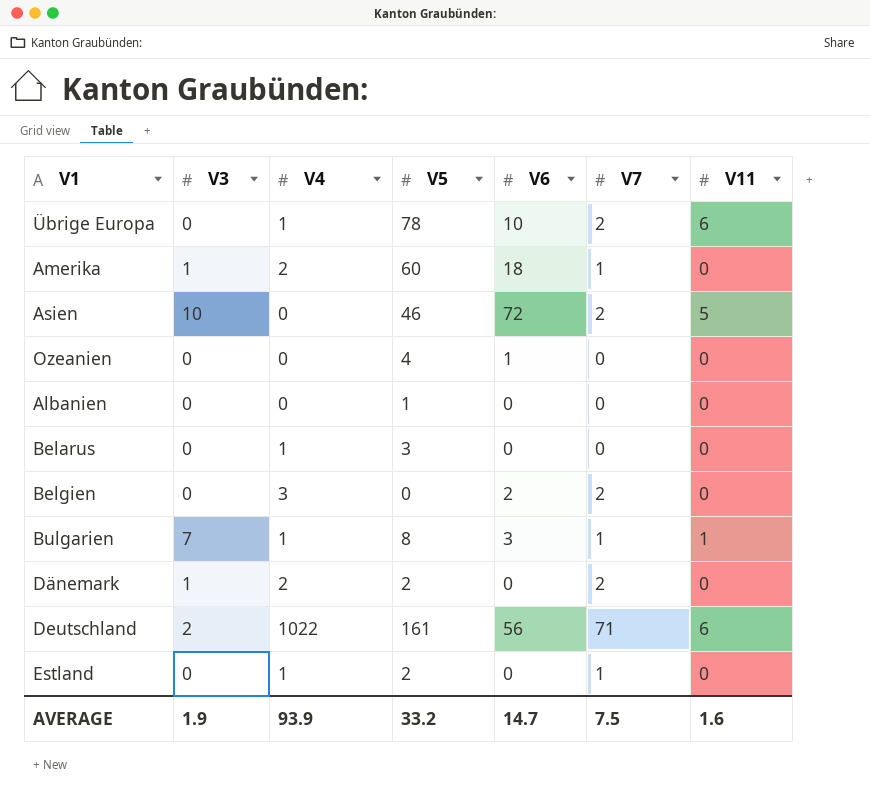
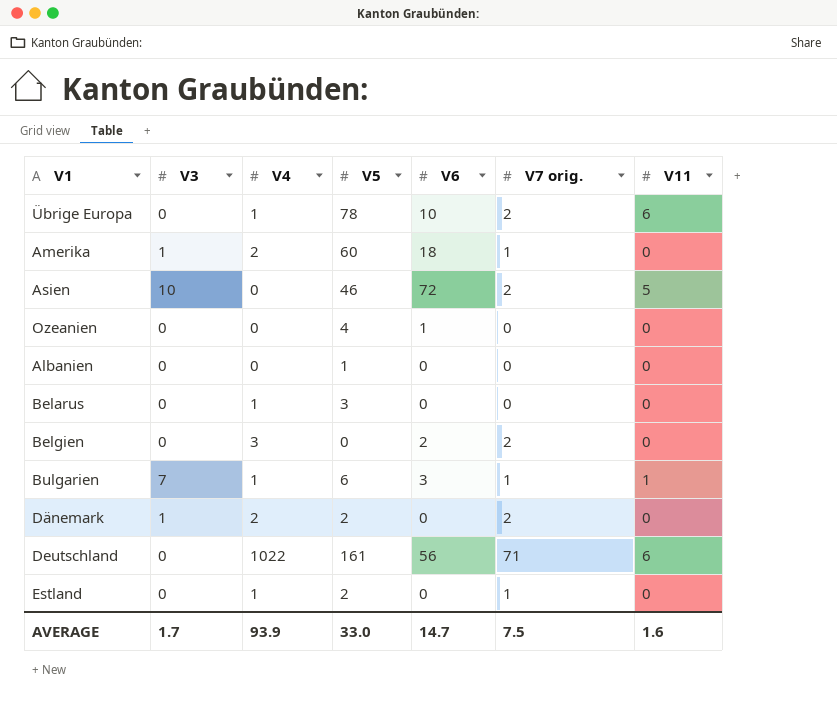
column name: V7 -> V7 orig.
Bulgarien | V5: 8 -> 6
Deutschland | V3: 2 -> 0
AVERAGE | V3: 1.9 -> 1.7
AVERAGE | V5: 33.2 -> 33.0

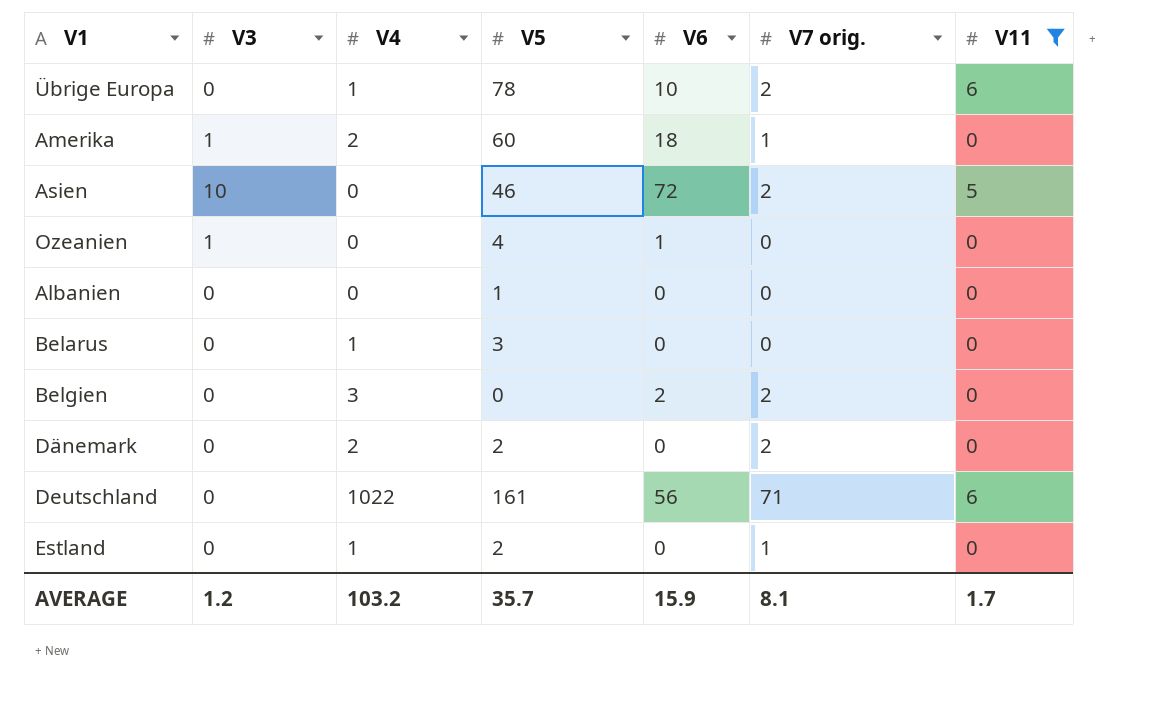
filter: none -> V11 != 1
Ozeanien | V3: 0 -> 1
Dänemark | V3: 1 -> 0
AVERAGE | V3: 1.7 -> 1.2
AVERAGE | V4: 93.9 -> 103.2
AVERAGE | V5: 33.0 -> 35.7
AVERAGE | V6: 14.7 -> 15.9
AVERAGE | V7 orig.: 7.5 -> 8.1
AVERAGE | V11: 1.6 -> 1.7

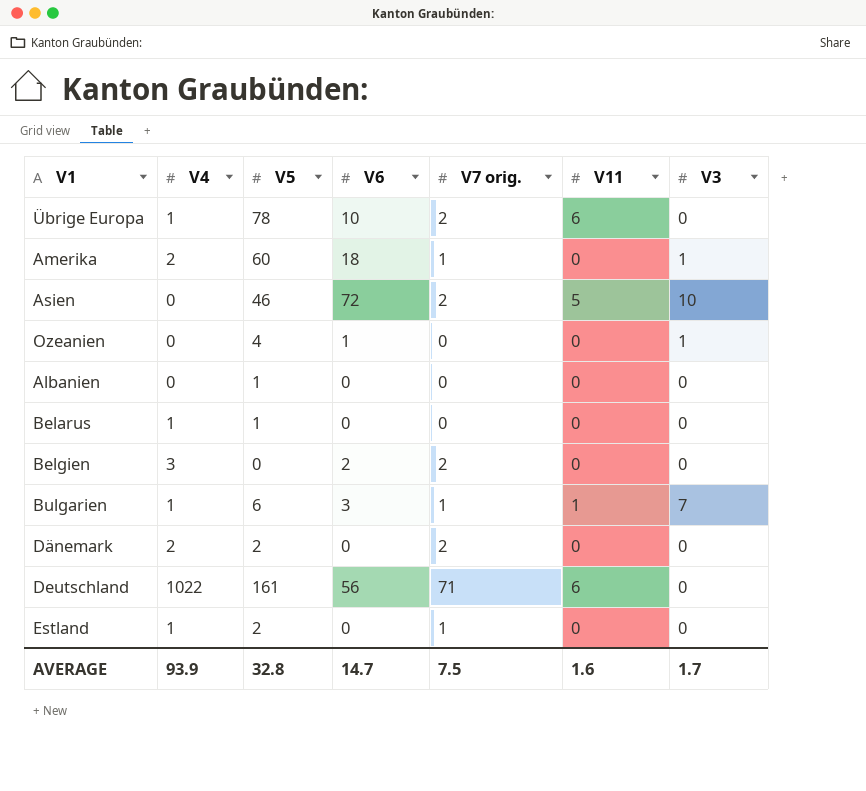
filter: V11 != 1 -> none
column V3 | position: 2 -> 7
Belarus | V5: 3 -> 1
AVERAGE | V4: 103.2 -> 93.9
AVERAGE | V5: 35.7 -> 32.8
AVERAGE | V6: 15.9 -> 14.7
AVERAGE | V7 orig.: 8.1 -> 7.5
AVERAGE | V11: 1.7 -> 1.6
AVERAGE | V3: 1.2 -> 1.7

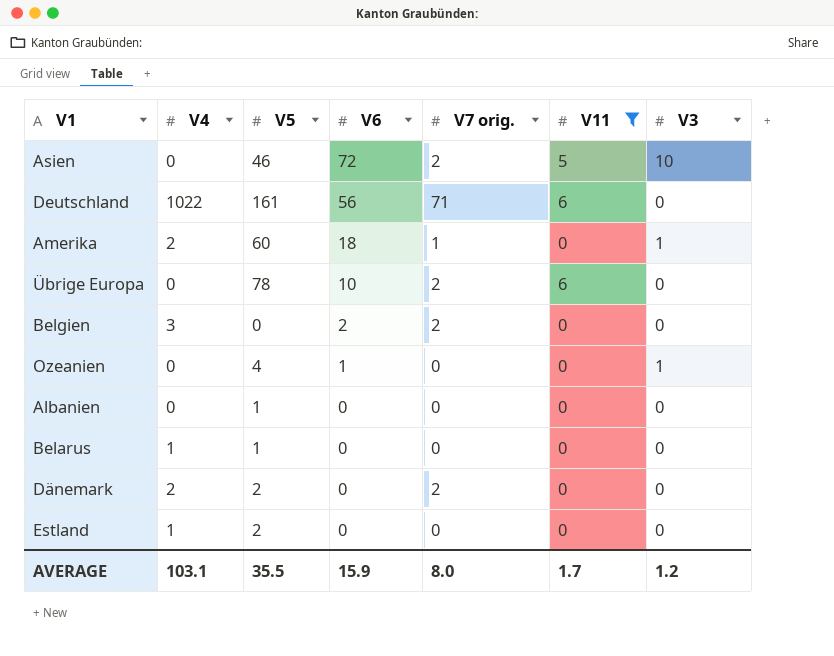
filter: none -> V11 != 1
row order: none -> V6 descending
Übrige Europa | V4: 1 -> 0
Estland | V7 orig.: 1 -> 0
AVERAGE | V4: 93.9 -> 103.1
AVERAGE | V5: 32.8 -> 35.5
AVERAGE | V6: 14.7 -> 15.9
AVERAGE | V7 orig.: 7.5 -> 8.0
AVERAGE | V11: 1.6 -> 1.7
AVERAGE | V3: 1.7 -> 1.2

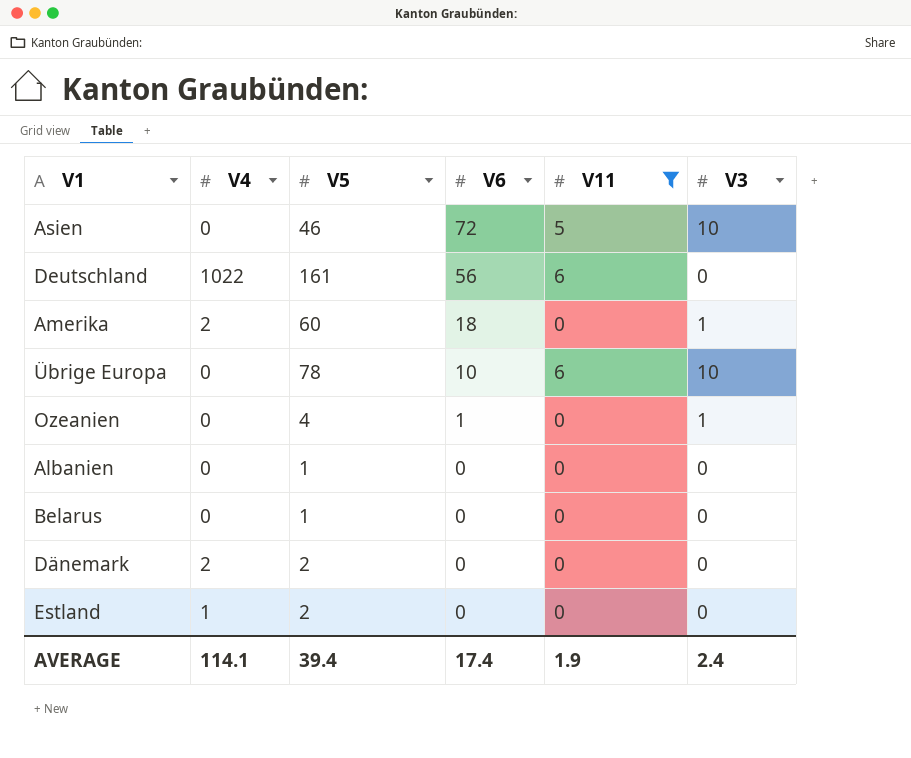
column V7 orig. | position: 5 -> none
row Belgien: 3 | 0 | 2 | 2 | 0 | 0 -> none
Übrige Europa | V3: 0 -> 10
Belarus | V4: 1 -> 0
AVERAGE | V4: 103.1 -> 114.1
AVERAGE | V5: 35.5 -> 39.4
AVERAGE | V6: 15.9 -> 17.4
AVERAGE | V11: 1.7 -> 1.9
AVERAGE | V3: 1.2 -> 2.4

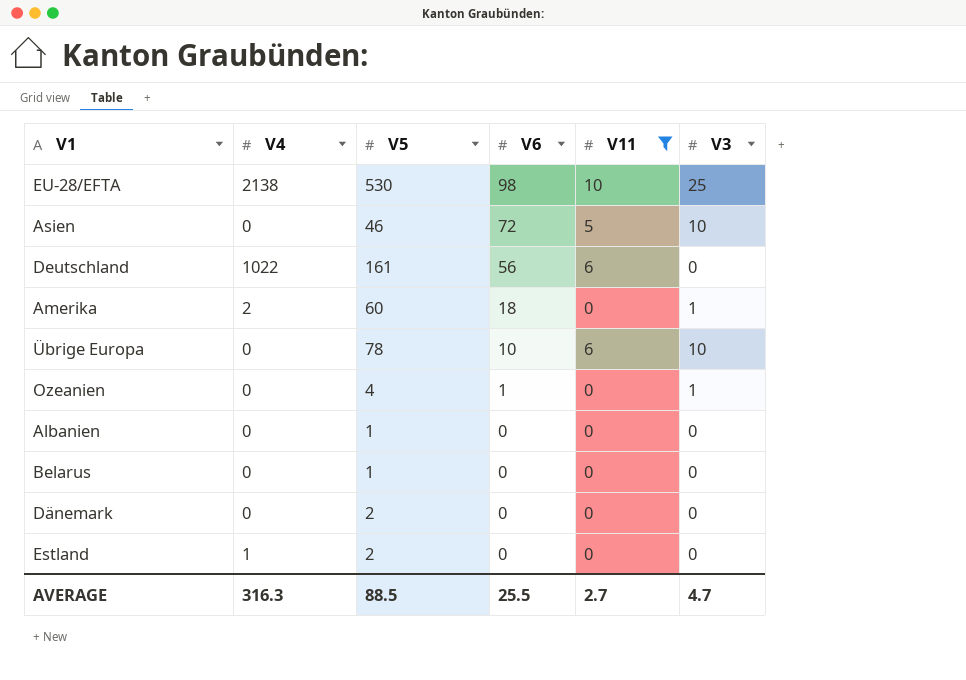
row EU-28/EFTA: none -> 2138 | 530 | 98 | 10 | 25
Dänemark | V4: 2 -> 0
AVERAGE | V4: 114.1 -> 316.3
AVERAGE | V5: 39.4 -> 88.5
AVERAGE | V6: 17.4 -> 25.5
AVERAGE | V11: 1.9 -> 2.7
AVERAGE | V3: 2.4 -> 4.7

